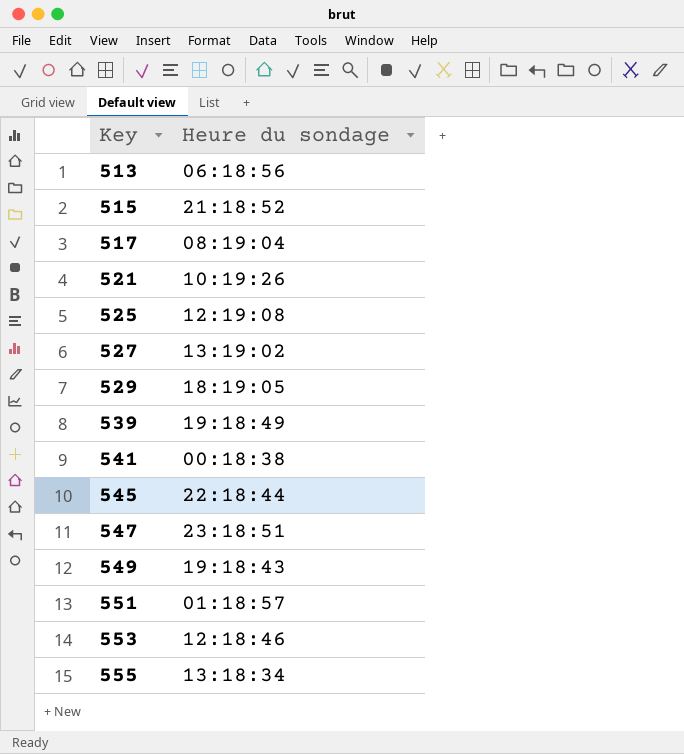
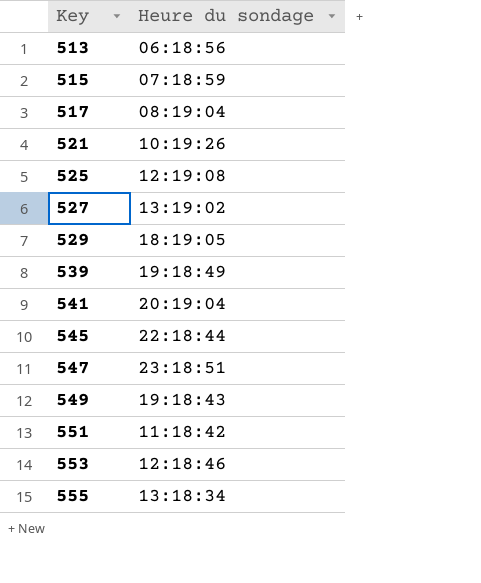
515 | Heure du sondage: 21:18:52 -> 07:18:59
541 | Heure du sondage: 00:18:38 -> 20:19:04
551 | Heure du sondage: 01:18:57 -> 11:18:42

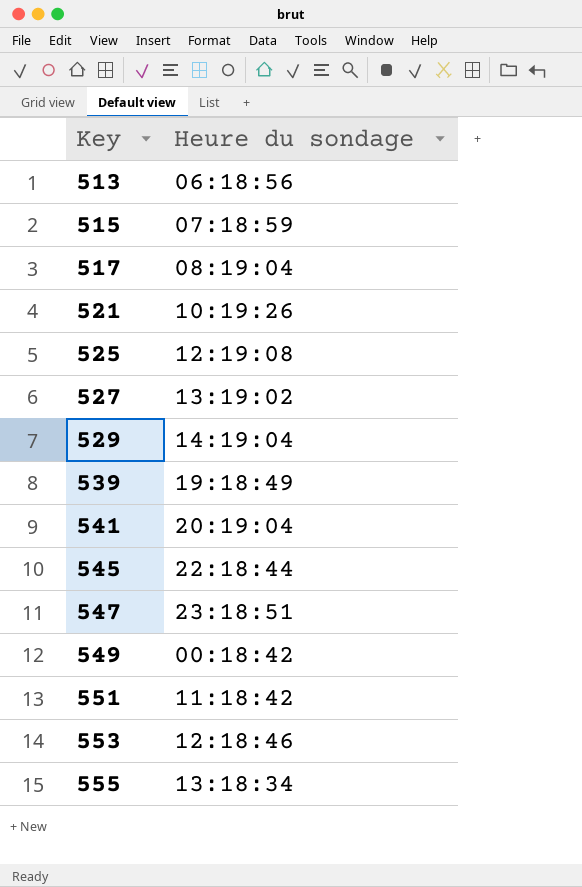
529 | Heure du sondage: 18:19:05 -> 14:19:04
549 | Heure du sondage: 19:18:43 -> 00:18:42

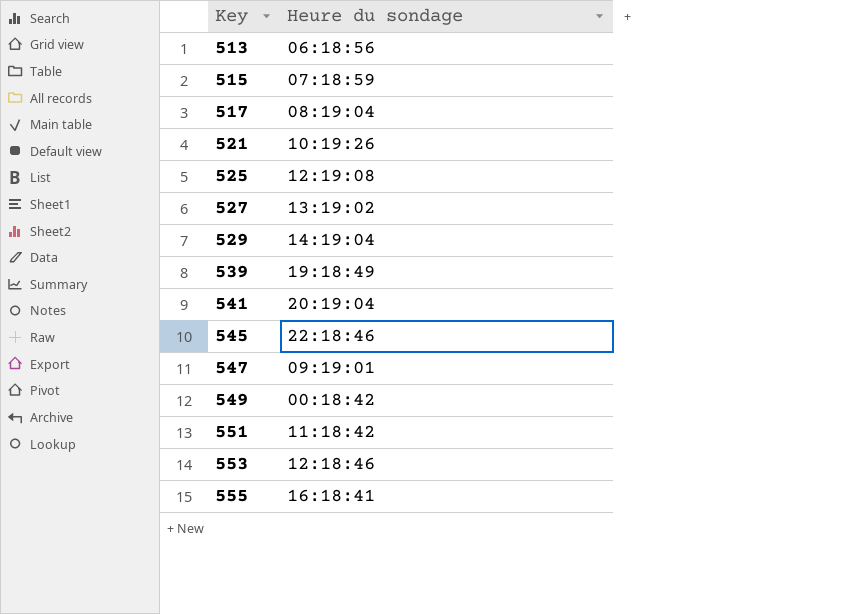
545 | Heure du sondage: 22:18:44 -> 22:18:46
547 | Heure du sondage: 23:18:51 -> 09:19:01
555 | Heure du sondage: 13:18:34 -> 16:18:41

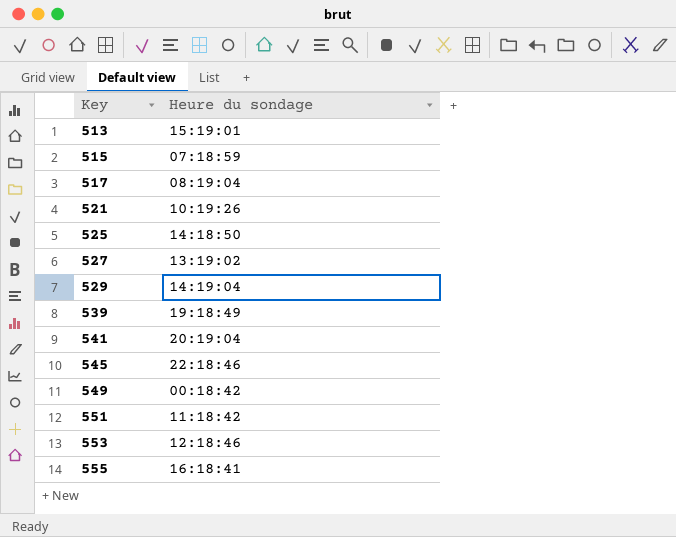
row 547: 09:19:01 -> none
513 | Heure du sondage: 06:18:56 -> 15:19:01
525 | Heure du sondage: 12:19:08 -> 14:18:50

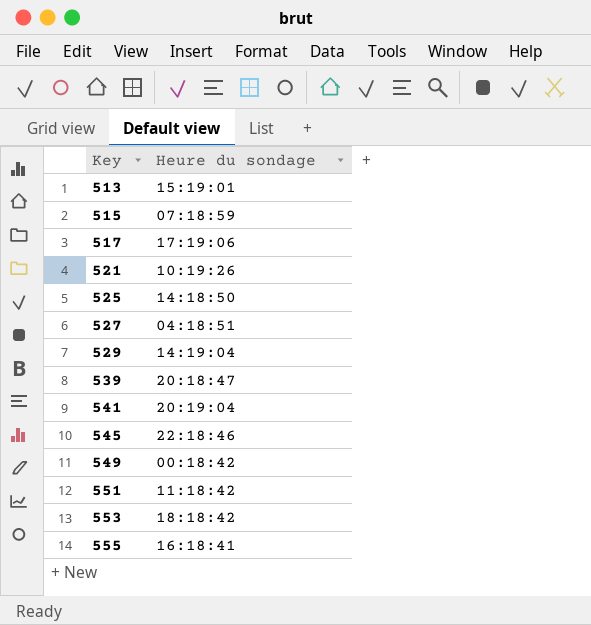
517 | Heure du sondage: 08:19:04 -> 17:19:06
527 | Heure du sondage: 13:19:02 -> 04:18:51
539 | Heure du sondage: 19:18:49 -> 20:18:47
553 | Heure du sondage: 12:18:46 -> 18:18:42

